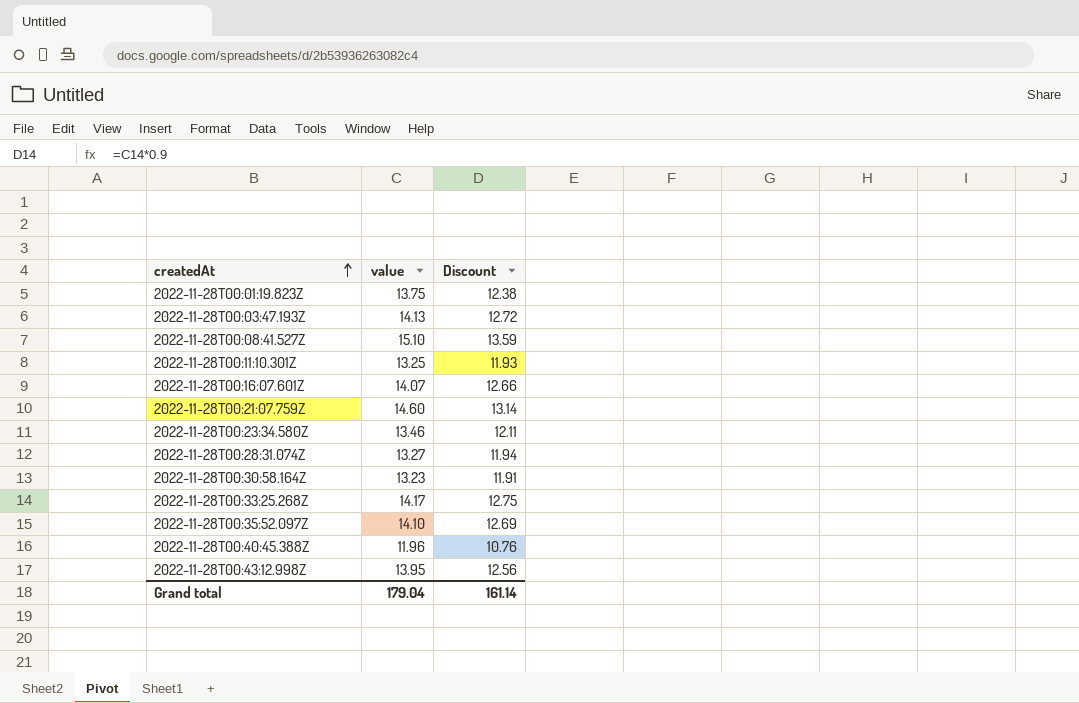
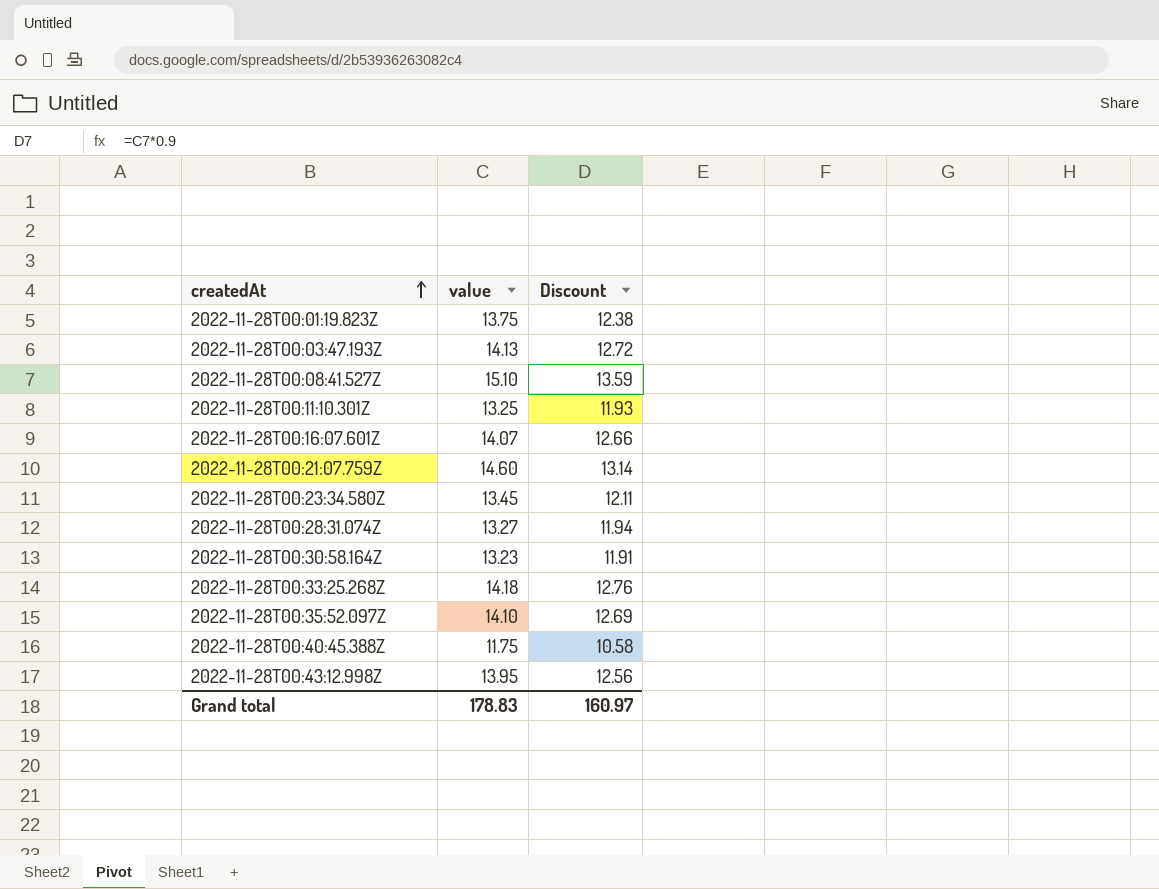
2022-11-28T00:23:34.580Z | value: 13.46 -> 13.45
2022-11-28T00:33:25.268Z | value: 14.17 -> 14.18
2022-11-28T00:33:25.268Z | Discount: 12.75 -> 12.76
2022-11-28T00:40:45.388Z | value: 11.96 -> 11.75
2022-11-28T00:40:45.388Z | Discount: 10.76 -> 10.58
Grand total | value: 179.04 -> 178.83
Grand total | Discount: 161.14 -> 160.97

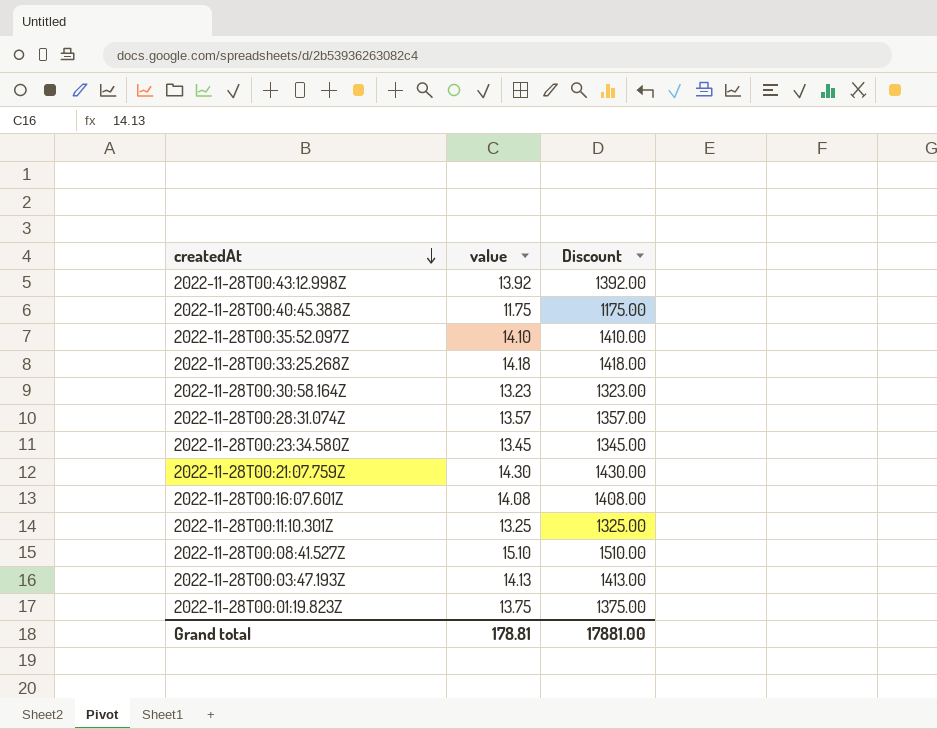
row order: createdAt ascending -> createdAt descending
column Discount | formula: [value] * 0.9 -> [value] * 100
2022-11-28T00:43:12.998Z | value: 13.95 -> 13.92
2022-11-28T00:28:31.074Z | value: 13.27 -> 13.57
2022-11-28T00:21:07.759Z | value: 14.60 -> 14.30
2022-11-28T00:16:07.601Z | value: 14.07 -> 14.08
Grand total | value: 178.83 -> 178.81
Grand total | Discount: 160.97 -> 17881.00

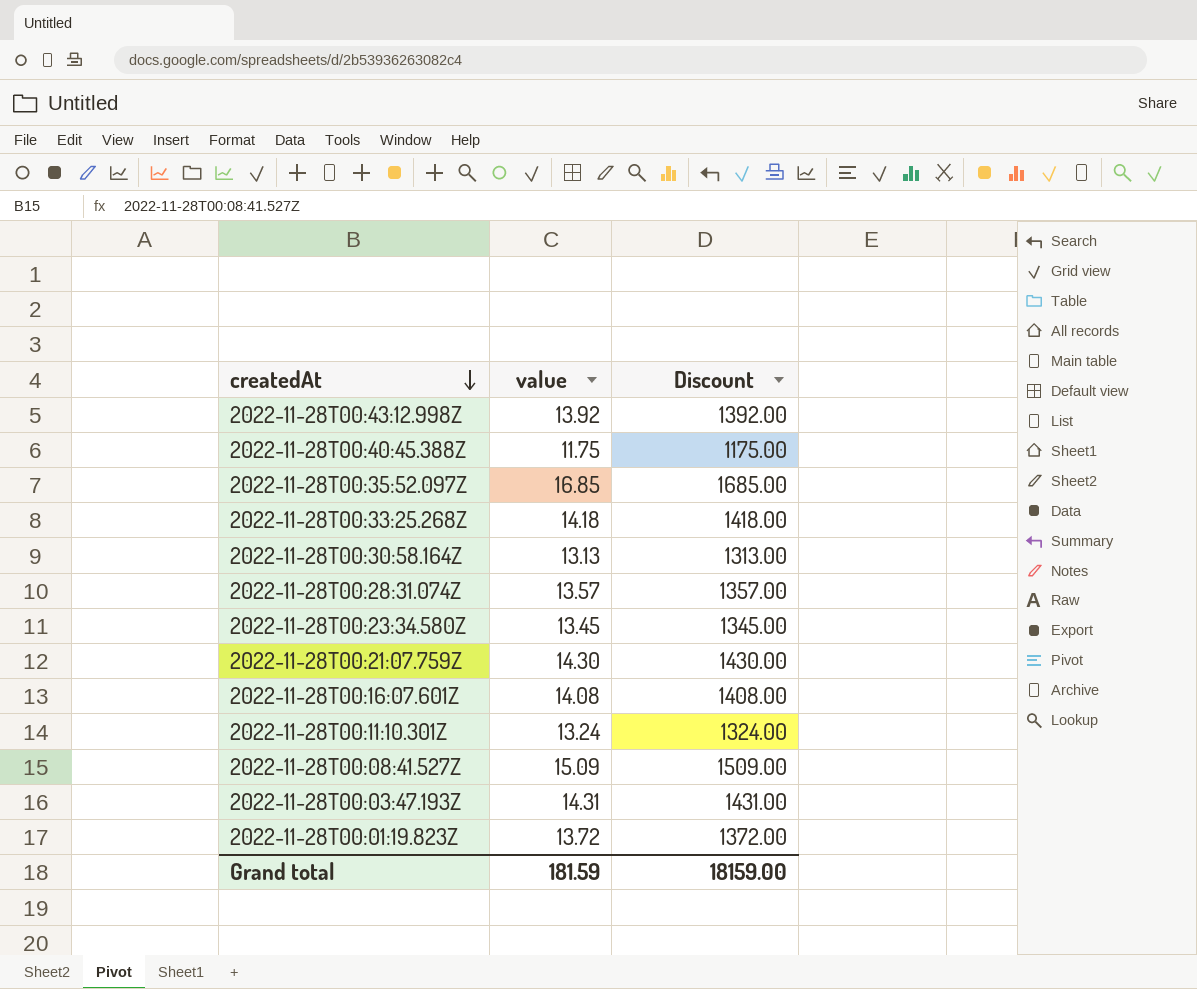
2022-11-28T00:35:52.097Z | value: 14.10 -> 16.85
2022-11-28T00:35:52.097Z | Discount: 1410.00 -> 1685.00
2022-11-28T00:30:58.164Z | value: 13.23 -> 13.13
2022-11-28T00:30:58.164Z | Discount: 1323.00 -> 1313.00
2022-11-28T00:11:10.301Z | value: 13.25 -> 13.24
2022-11-28T00:11:10.301Z | Discount: 1325.00 -> 1324.00
2022-11-28T00:08:41.527Z | value: 15.10 -> 15.09
2022-11-28T00:08:41.527Z | Discount: 1510.00 -> 1509.00
2022-11-28T00:03:47.193Z | value: 14.13 -> 14.31
2022-11-28T00:03:47.193Z | Discount: 1413.00 -> 1431.00
2022-11-28T00:01:19.823Z | value: 13.75 -> 13.72
2022-11-28T00:01:19.823Z | Discount: 1375.00 -> 1372.00
Grand total | value: 178.81 -> 181.59
Grand total | Discount: 17881.00 -> 18159.00

